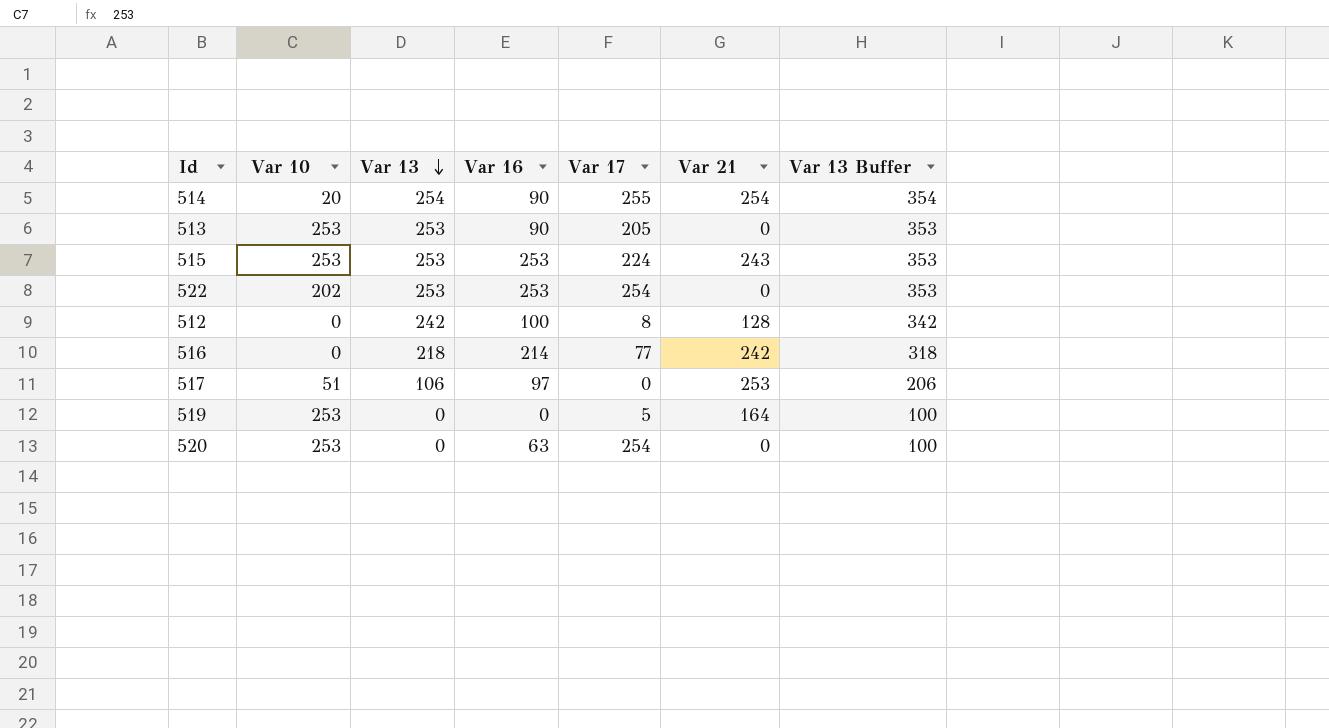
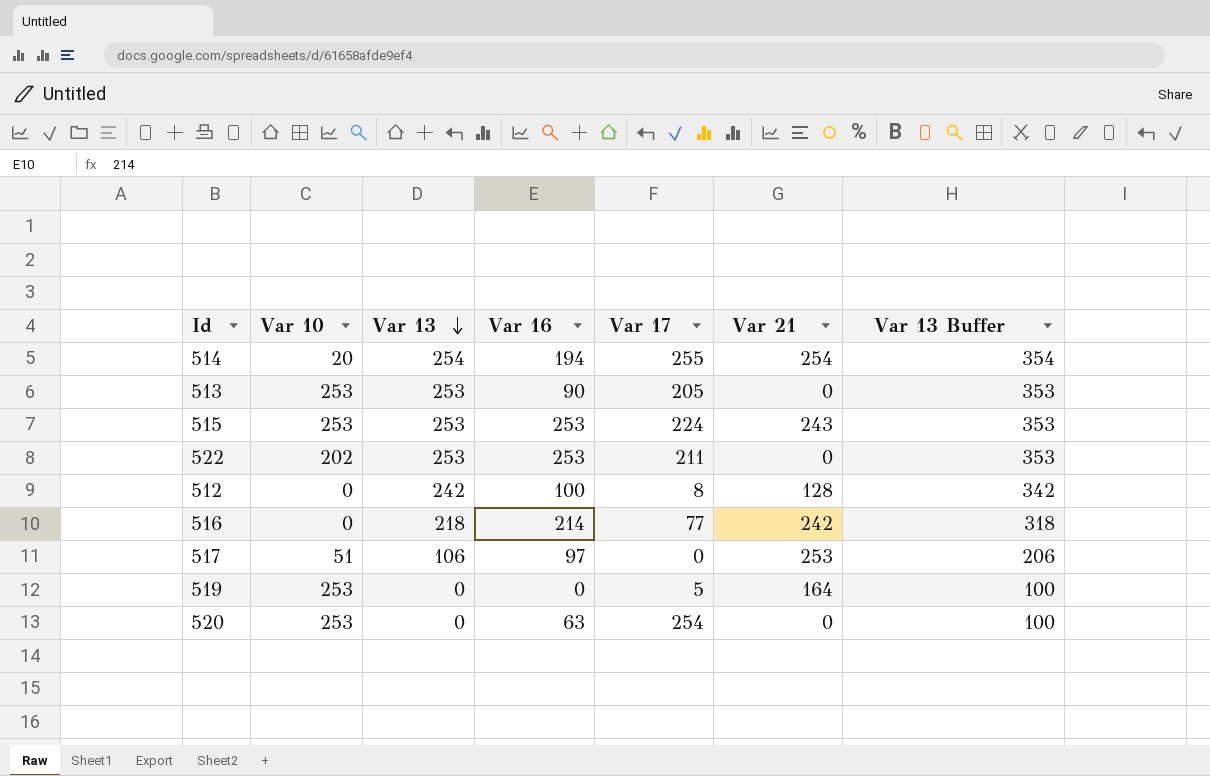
514 | Var 16: 90 -> 194
522 | Var 17: 254 -> 211

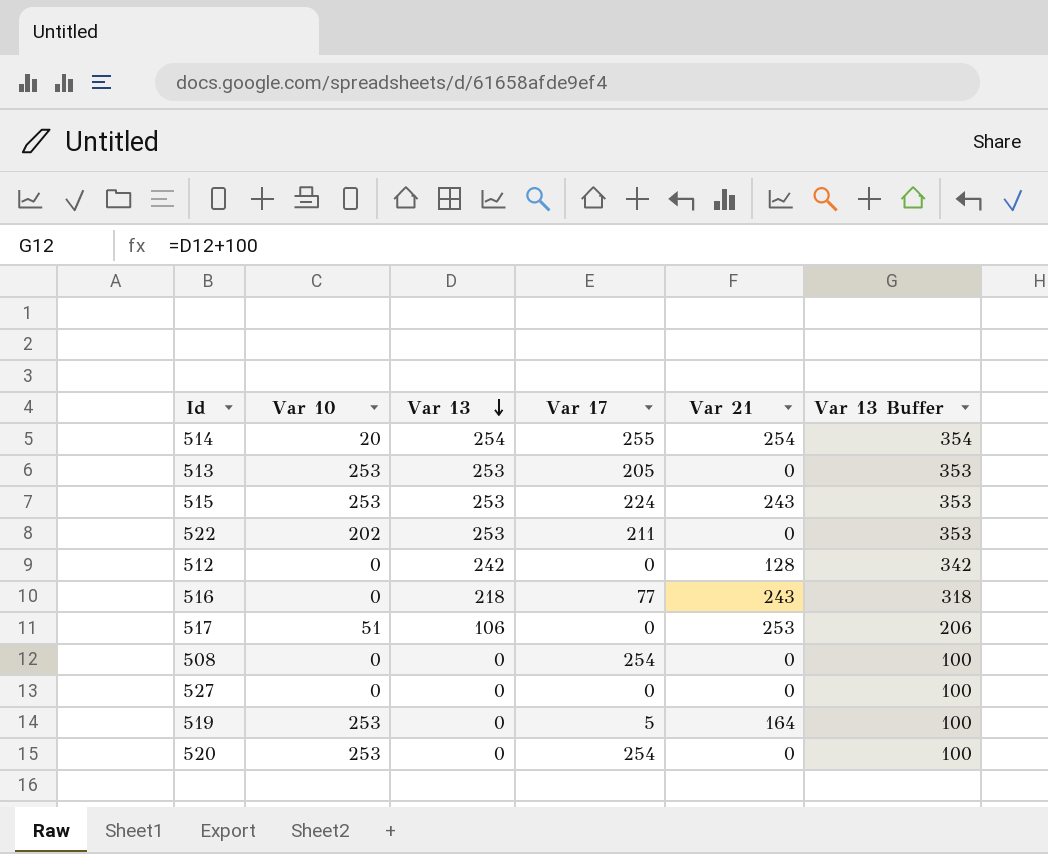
column Var 16 | position: 4 -> none
512 | Var 17: 8 -> 0
516 | Var 21: 242 -> 243
row 508: none -> 0 | 0 | 254 | 0 | 100
row 527: none -> 0 | 0 | 0 | 0 | 100

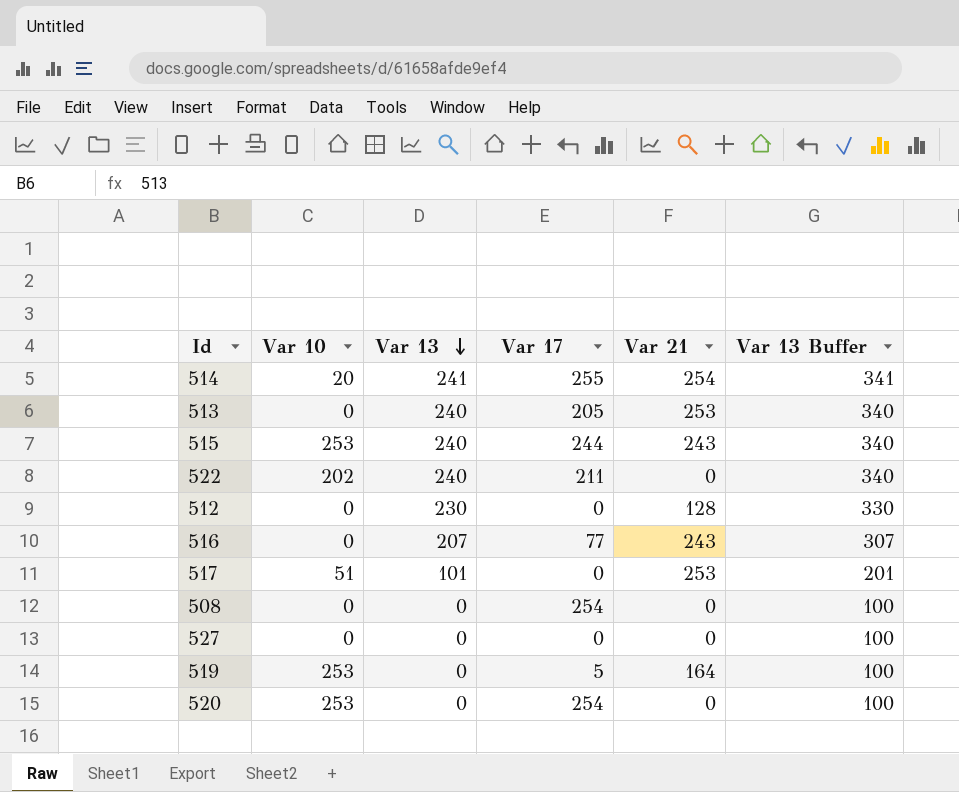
514 | Var 13: 254 -> 241
514 | Var 13 Buffer: 354 -> 341
513 | Var 10: 253 -> 0
513 | Var 13: 253 -> 240
513 | Var 21: 0 -> 253
513 | Var 13 Buffer: 353 -> 340
515 | Var 13: 253 -> 240
515 | Var 17: 224 -> 244
515 | Var 13 Buffer: 353 -> 340
522 | Var 13: 253 -> 240
522 | Var 13 Buffer: 353 -> 340
512 | Var 13: 242 -> 230
512 | Var 13 Buffer: 342 -> 330
516 | Var 13: 218 -> 207
516 | Var 13 Buffer: 318 -> 307
517 | Var 13: 106 -> 101
517 | Var 13 Buffer: 206 -> 201

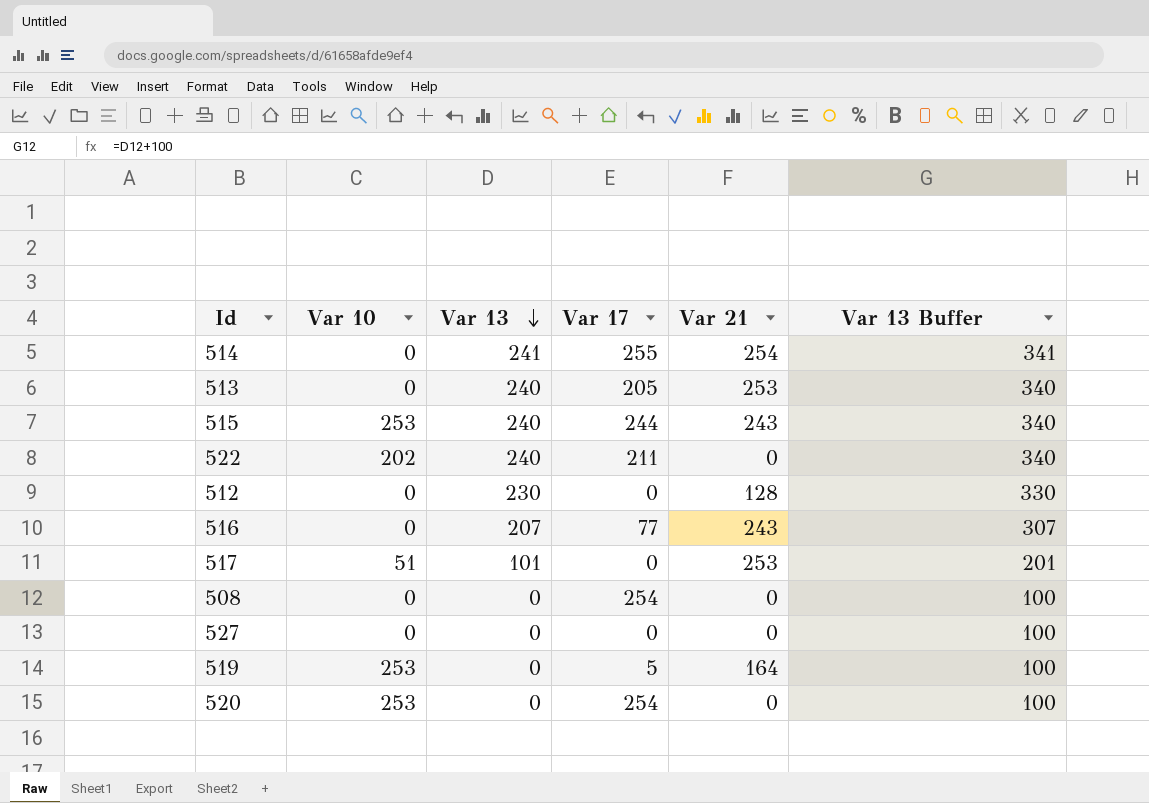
514 | Var 10: 20 -> 0

